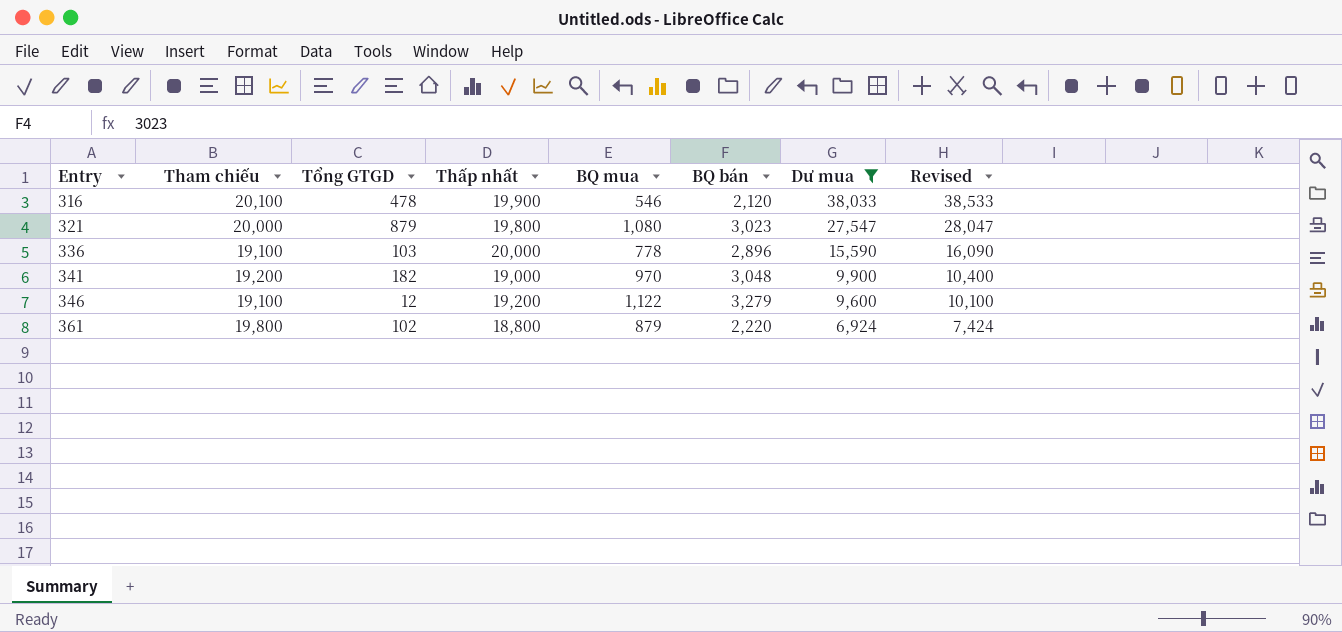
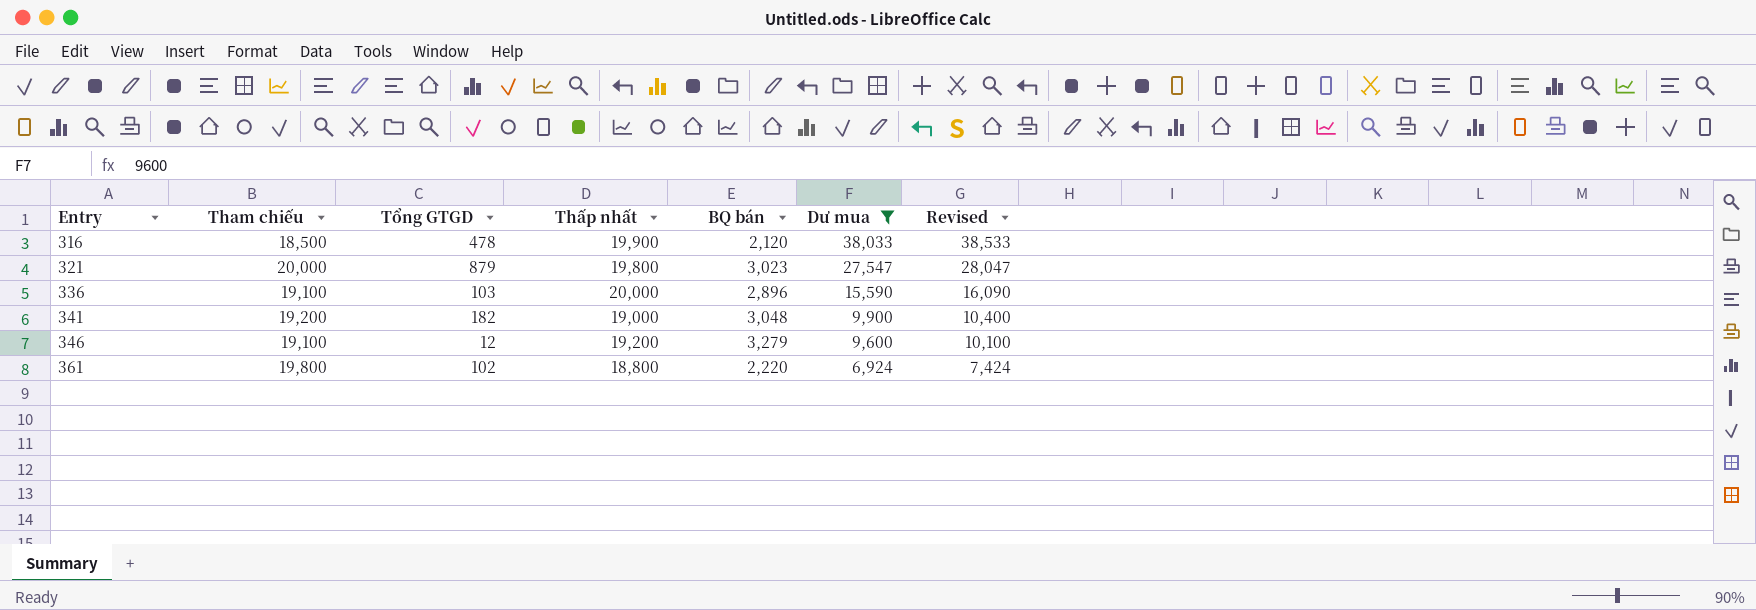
column BQ mua | position: 5 -> none
316 | Tham chiếu: 20,100 -> 18,500

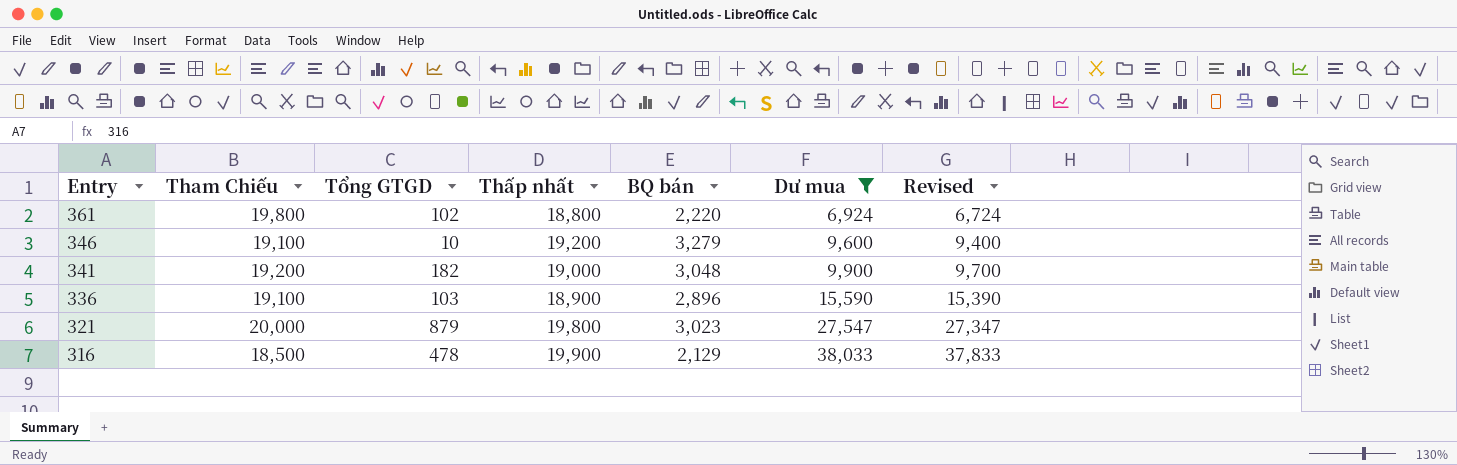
row order: Entry ascending -> Entry descending
column name: Tham chiếu -> Tham Chiếu
column Revised | formula: [Dư mua] + 500 -> [Dư mua] - 200
346 | Tổng GTGD: 12 -> 10
336 | Thấp nhất: 20,000 -> 18,900
316 | BQ bán: 2,120 -> 2,129

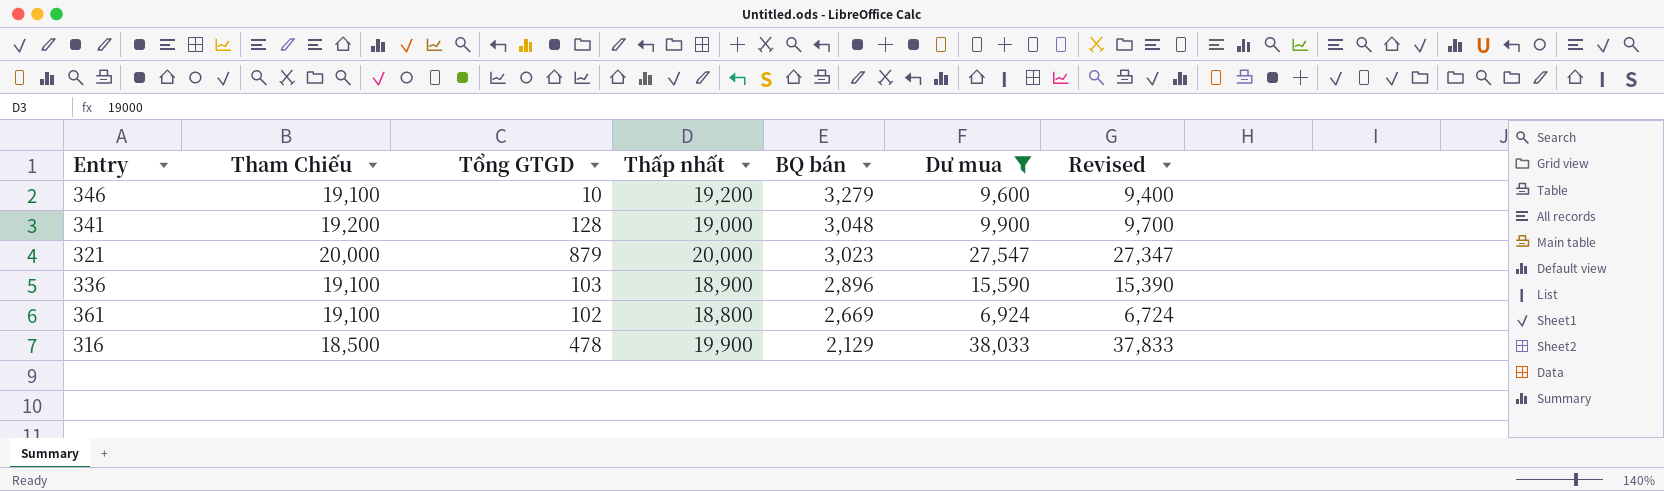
row order: Entry descending -> BQ bán descending
341 | Tổng GTGD: 182 -> 128
321 | Thấp nhất: 19,800 -> 20,000
361 | Tham Chiếu: 19,800 -> 19,100
361 | BQ bán: 2,220 -> 2,669

